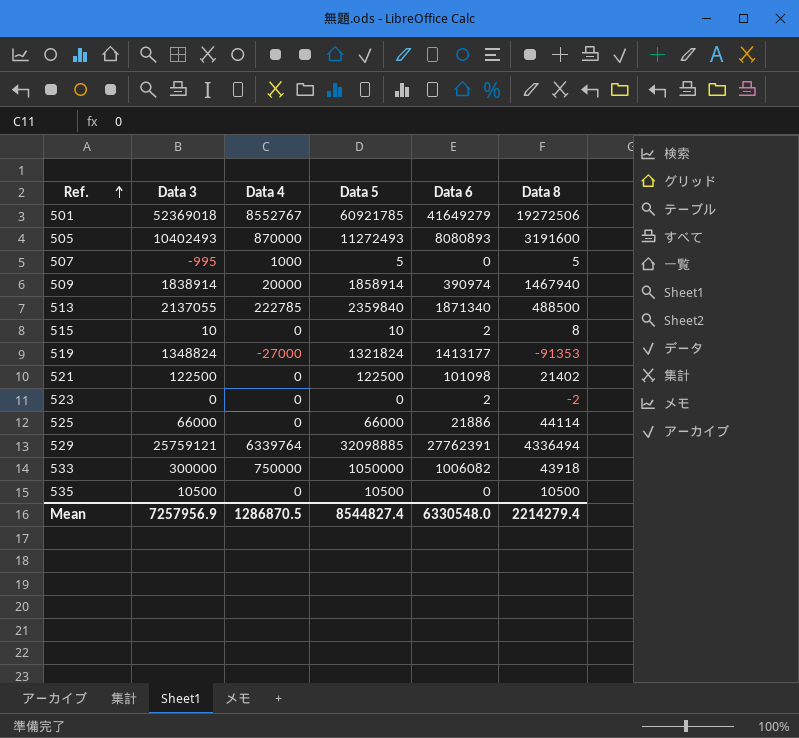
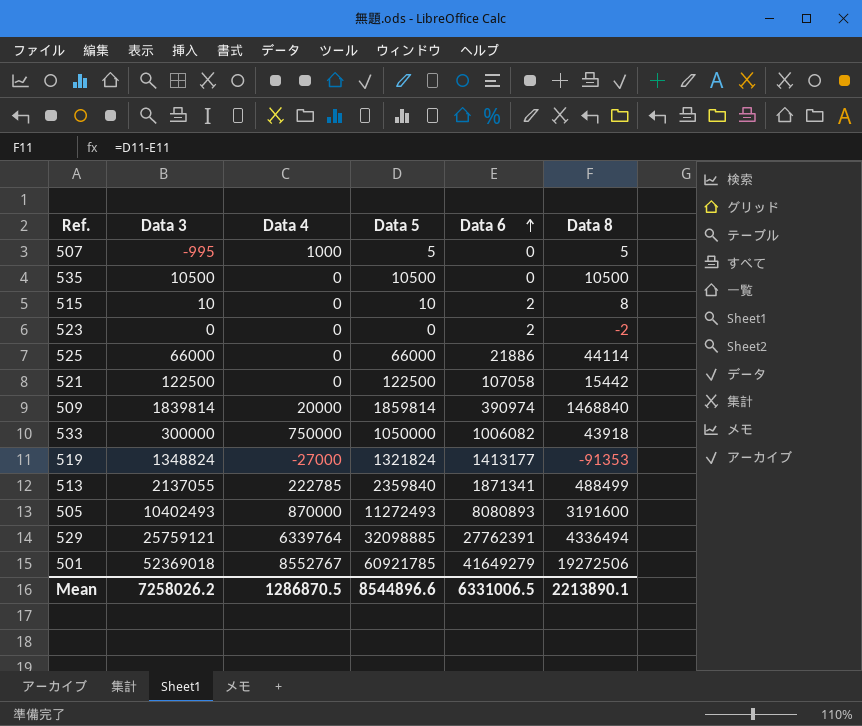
row order: Ref. ascending -> Data 6 ascending
521 | Data 6: 101098 -> 107058
521 | Data 8: 21402 -> 15442
509 | Data 3: 1838914 -> 1839814
509 | Data 5: 1858914 -> 1859814
509 | Data 8: 1467940 -> 1468840
513 | Data 6: 1871340 -> 1871341
513 | Data 8: 488500 -> 488499
Mean | Data 3: 7257956.9 -> 7258026.2
Mean | Data 5: 8544827.4 -> 8544896.6
Mean | Data 6: 6330548.0 -> 6331006.5
Mean | Data 8: 2214279.4 -> 2213890.1

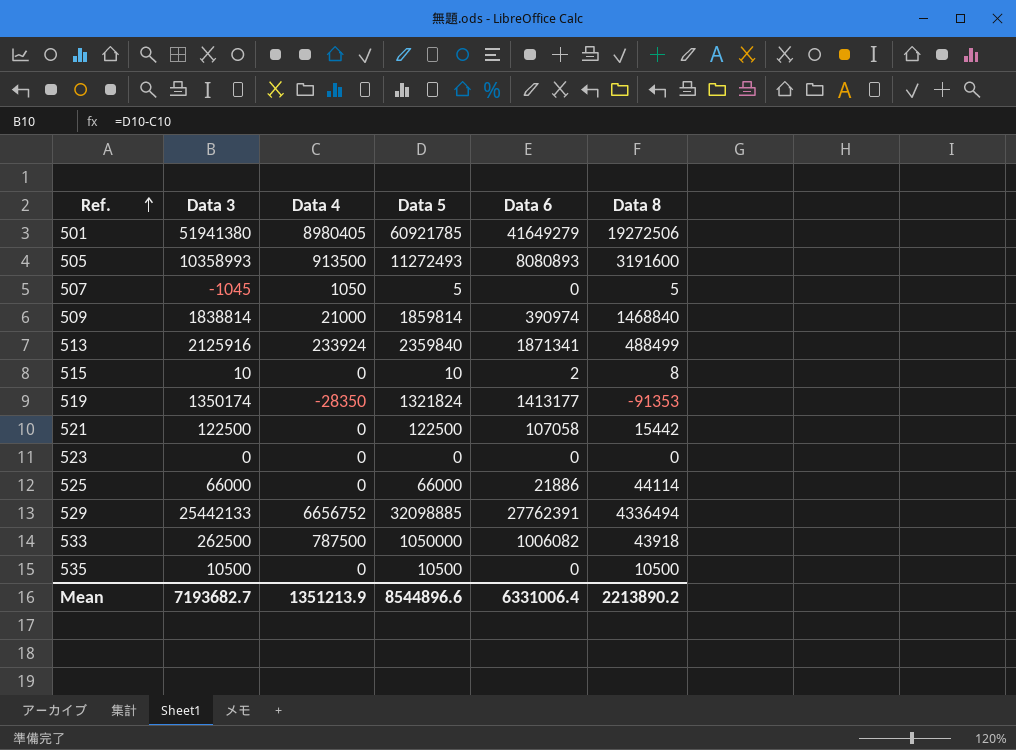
row order: Data 6 ascending -> Ref. ascending
501 | Data 3: 52369018 -> 51941380
501 | Data 4: 8552767 -> 8980405
505 | Data 3: 10402493 -> 10358993
505 | Data 4: 870000 -> 913500
507 | Data 3: -995 -> -1045
507 | Data 4: 1000 -> 1050
509 | Data 3: 1839814 -> 1838814
509 | Data 4: 20000 -> 21000
513 | Data 3: 2137055 -> 2125916
513 | Data 4: 222785 -> 233924
519 | Data 3: 1348824 -> 1350174
519 | Data 4: -27000 -> -28350
523 | Data 6: 2 -> 0
523 | Data 8: -2 -> 0
529 | Data 3: 25759121 -> 25442133
529 | Data 4: 6339764 -> 6656752
533 | Data 3: 300000 -> 262500
533 | Data 4: 750000 -> 787500
Mean | Data 3: 7258026.2 -> 7193682.7
Mean | Data 4: 1286870.5 -> 1351213.9
Mean | Data 6: 6331006.5 -> 6331006.4
Mean | Data 8: 2213890.1 -> 2213890.2

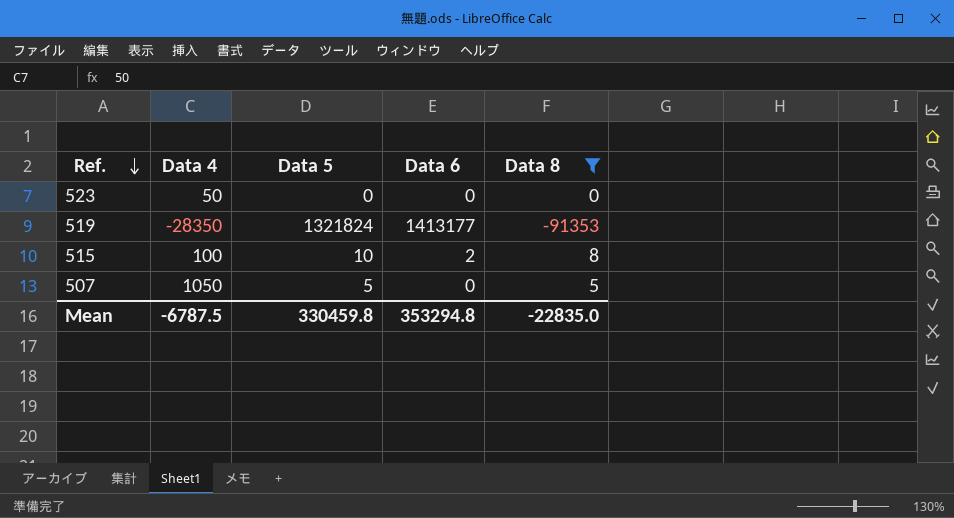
filter: none -> Data 8 <= 8
row order: Ref. ascending -> Ref. descending
column Data 3 | formula: [Data 5] - [Data 4] -> none
523 | Data 4: 0 -> 50
515 | Data 4: 0 -> 100
Mean | Data 4: 1351213.9 -> -6787.5
Mean | Data 5: 8544896.6 -> 330459.8
Mean | Data 6: 6331006.4 -> 353294.8
Mean | Data 8: 2213890.2 -> -22835.0

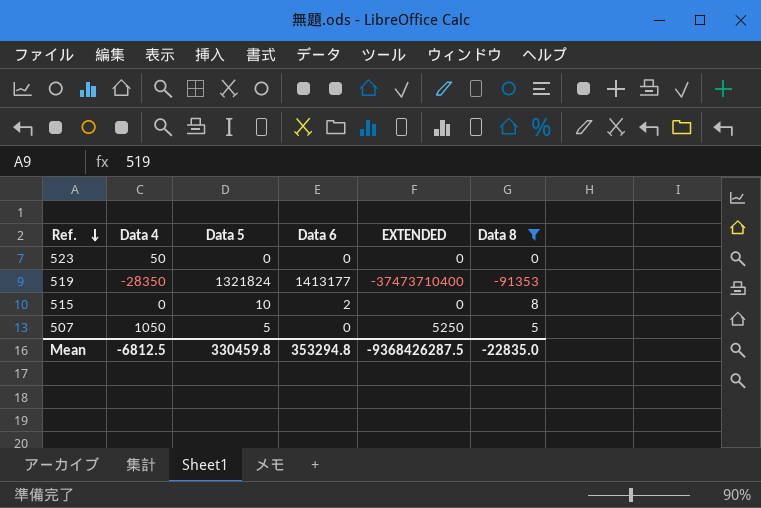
column EXTENDED | formula: none -> [Data 4] * [Data 5]
515 | Data 4: 100 -> 0
Mean | Data 4: -6787.5 -> -6812.5

